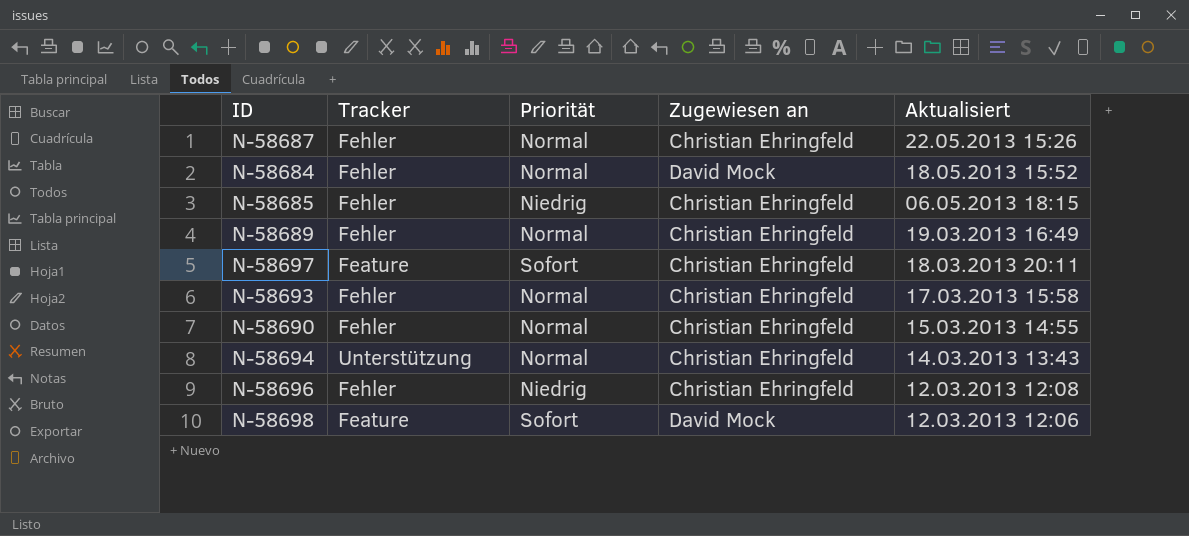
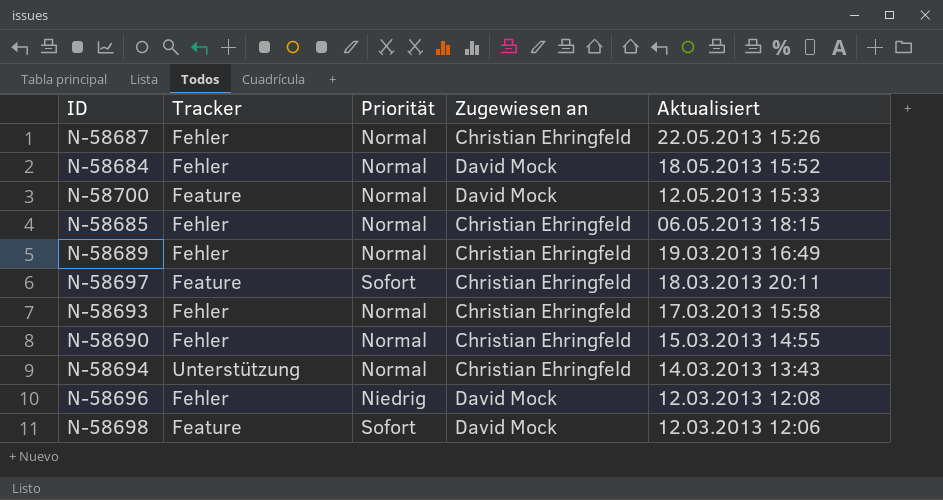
row N-58700: none -> Feature | Normal | David Mock | 12.05.2013 15:33
N-58685 | Priorität: Niedrig -> Normal
N-58696 | Zugewiesen an: Christian Ehringfeld -> David Mock

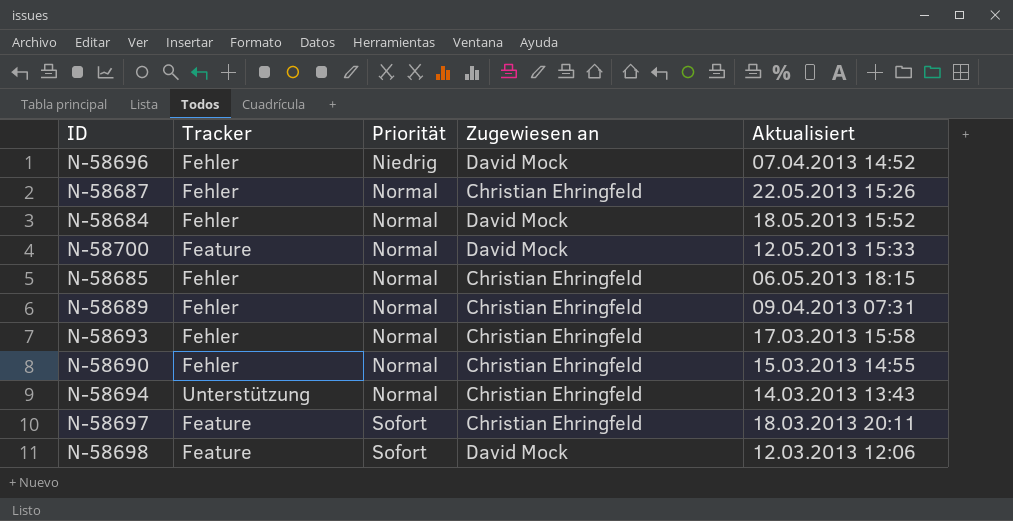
row order: Aktualisiert descending -> Priorität ascending
N-58696 | Aktualisiert: 12.03.2013 12:08 -> 07.04.2013 14:52
N-58689 | Aktualisiert: 19.03.2013 16:49 -> 09.04.2013 07:31

